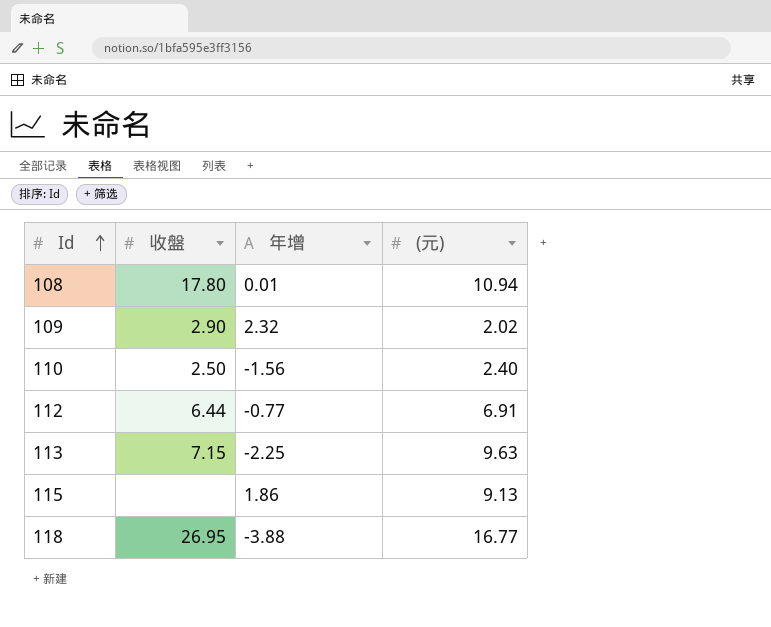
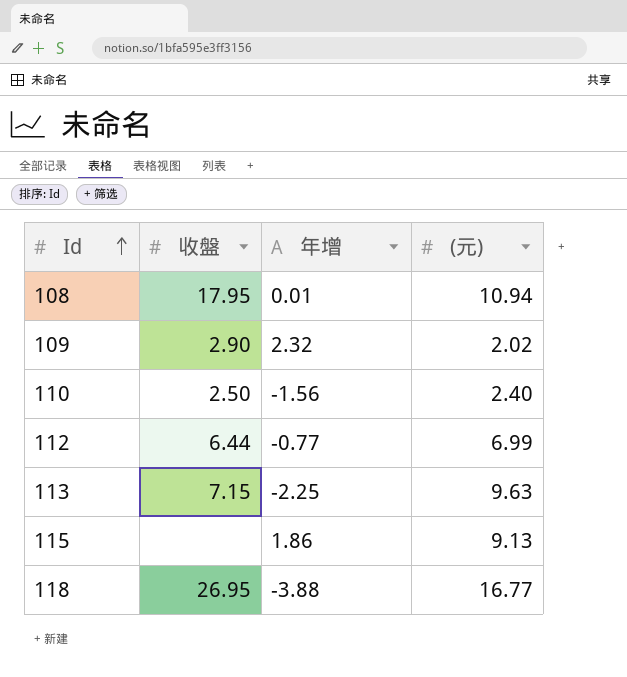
108 | 收盤: 17.80 -> 17.95
112 | (元): 6.91 -> 6.99

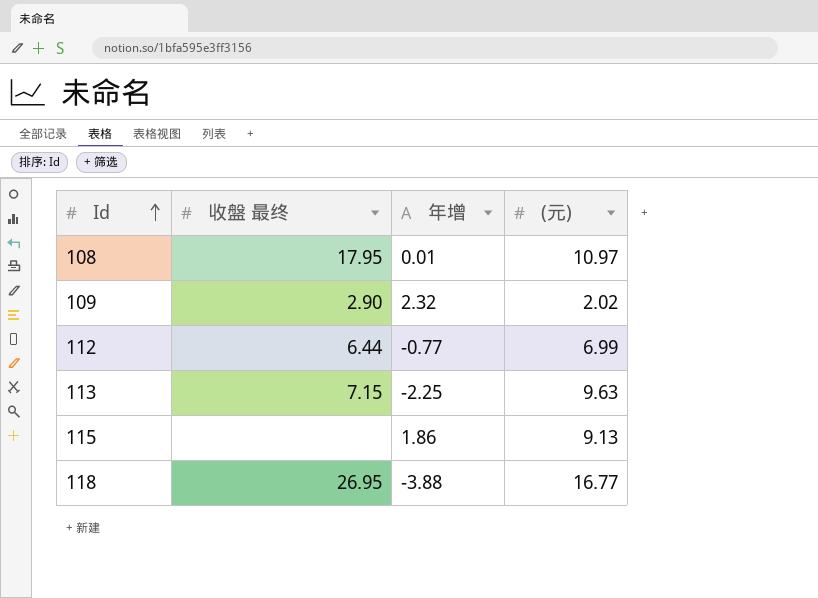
column name: 收盤 -> 收盤 最终
row 110: 2.50 | -1.56 | 2.40 -> none
108 | (元): 10.94 -> 10.97

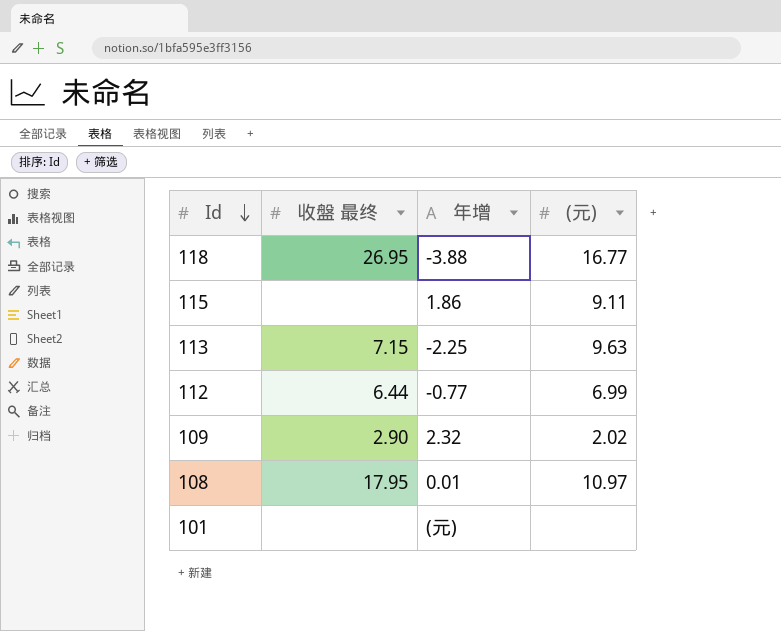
row order: Id ascending -> Id descending
115 | (元): 9.13 -> 9.11
row 101: none -> none | (元) | none

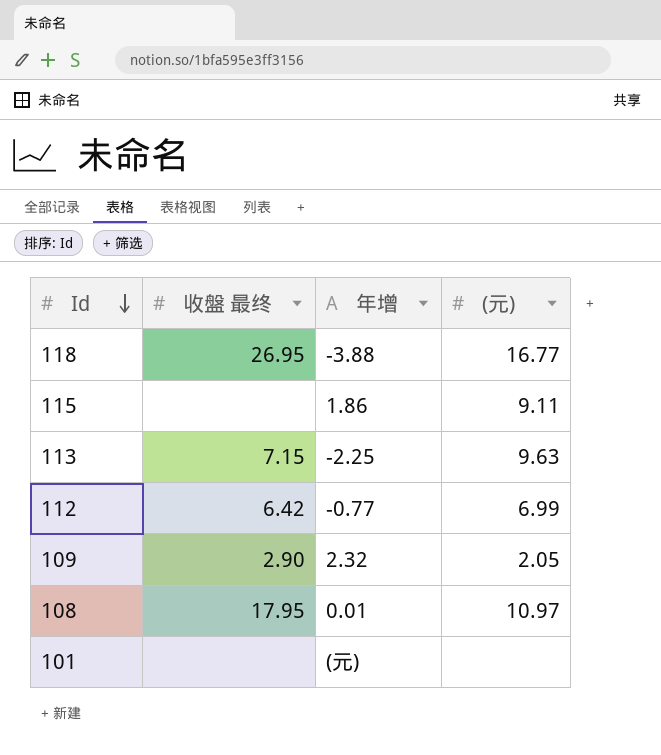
112 | 收盤 最终: 6.44 -> 6.42
109 | (元): 2.02 -> 2.05

